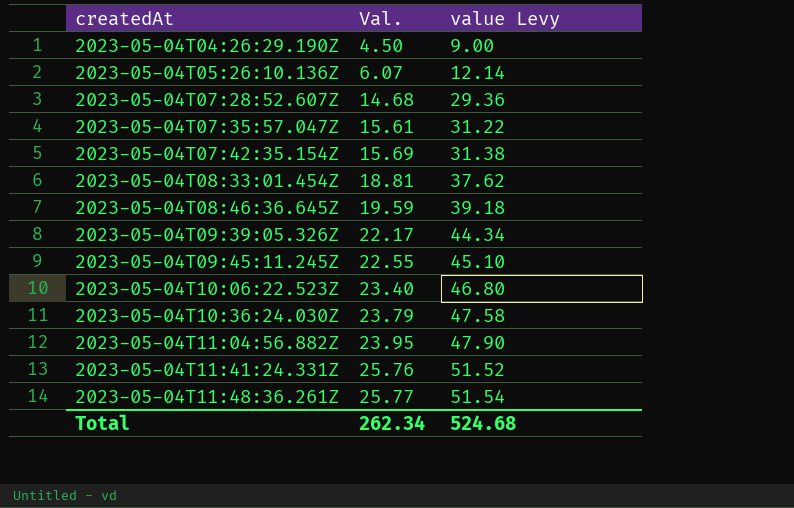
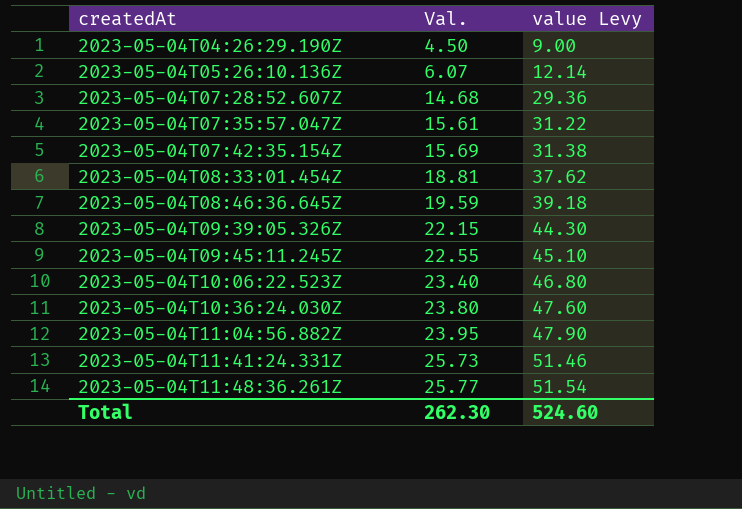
2023-05-04T09:39:05.326Z | Val.: 22.17 -> 22.15
2023-05-04T09:39:05.326Z | value Levy: 44.34 -> 44.30
2023-05-04T10:36:24.030Z | Val.: 23.79 -> 23.80
2023-05-04T10:36:24.030Z | value Levy: 47.58 -> 47.60
2023-05-04T11:41:24.331Z | Val.: 25.76 -> 25.73
2023-05-04T11:41:24.331Z | value Levy: 51.52 -> 51.46
Total | Val.: 262.34 -> 262.30
Total | value Levy: 524.68 -> 524.60

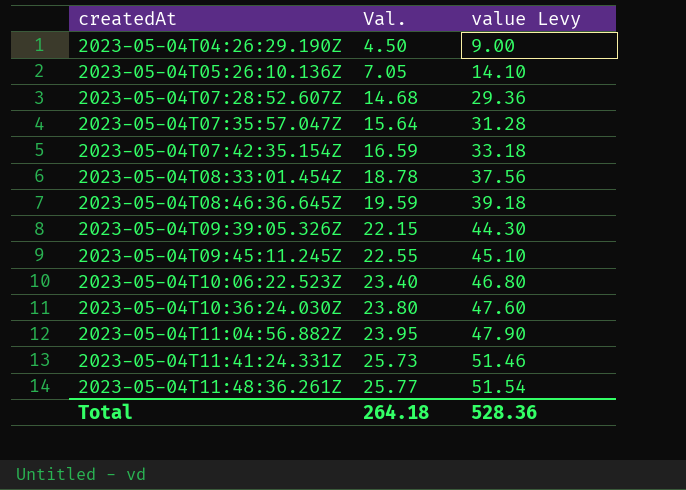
2023-05-04T05:26:10.136Z | Val.: 6.07 -> 7.05
2023-05-04T05:26:10.136Z | value Levy: 12.14 -> 14.10
2023-05-04T07:35:57.047Z | Val.: 15.61 -> 15.64
2023-05-04T07:35:57.047Z | value Levy: 31.22 -> 31.28
2023-05-04T07:42:35.154Z | Val.: 15.69 -> 16.59
2023-05-04T07:42:35.154Z | value Levy: 31.38 -> 33.18
2023-05-04T08:33:01.454Z | Val.: 18.81 -> 18.78
2023-05-04T08:33:01.454Z | value Levy: 37.62 -> 37.56
Total | Val.: 262.30 -> 264.18
Total | value Levy: 524.60 -> 528.36

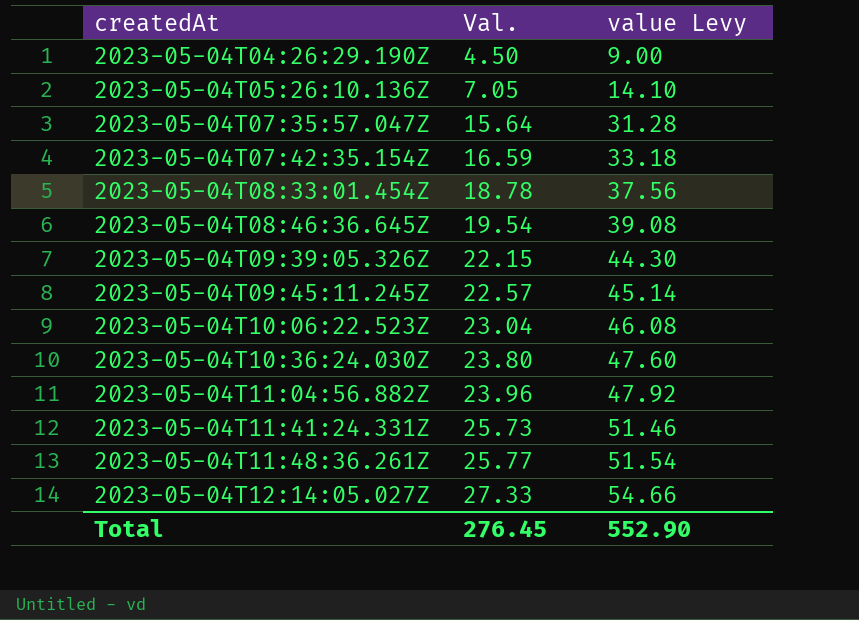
row 2023-05-04T07:28:52.607Z: 14.68 | 29.36 -> none
2023-05-04T08:46:36.645Z | Val.: 19.59 -> 19.54
2023-05-04T08:46:36.645Z | value Levy: 39.18 -> 39.08
2023-05-04T09:45:11.245Z | Val.: 22.55 -> 22.57
2023-05-04T09:45:11.245Z | value Levy: 45.10 -> 45.14
2023-05-04T10:06:22.523Z | Val.: 23.40 -> 23.04
2023-05-04T10:06:22.523Z | value Levy: 46.80 -> 46.08
2023-05-04T11:04:56.882Z | Val.: 23.95 -> 23.96
2023-05-04T11:04:56.882Z | value Levy: 47.90 -> 47.92
row 2023-05-04T12:14:05.027Z: none -> 27.33 | 54.66
Total | Val.: 264.18 -> 276.45
Total | value Levy: 528.36 -> 552.90

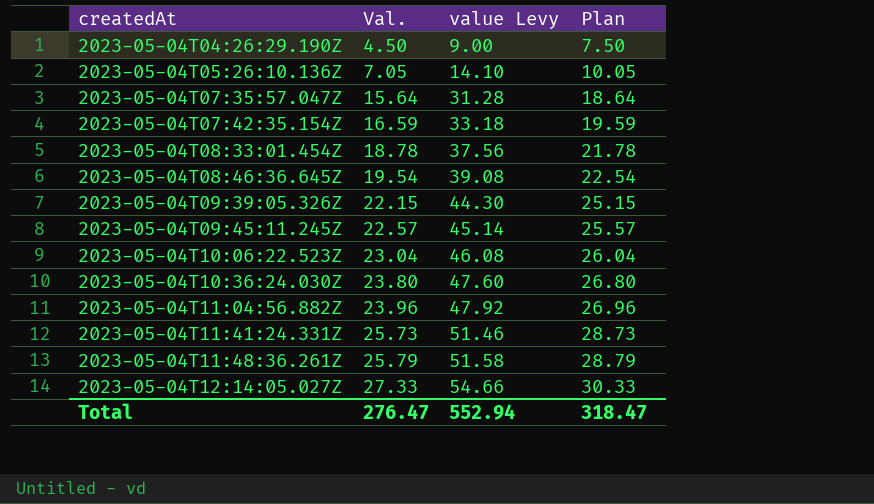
column Plan | formula: none -> [Val.] + 3
2023-05-04T11:48:36.261Z | Val.: 25.77 -> 25.79
2023-05-04T11:48:36.261Z | value Levy: 51.54 -> 51.58
Total | Val.: 276.45 -> 276.47
Total | value Levy: 552.90 -> 552.94

